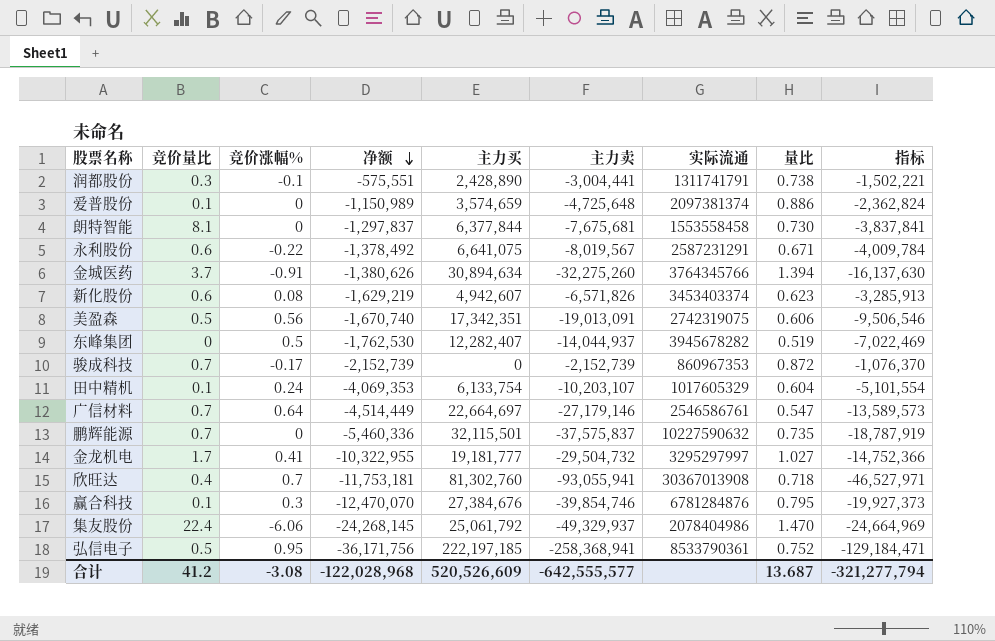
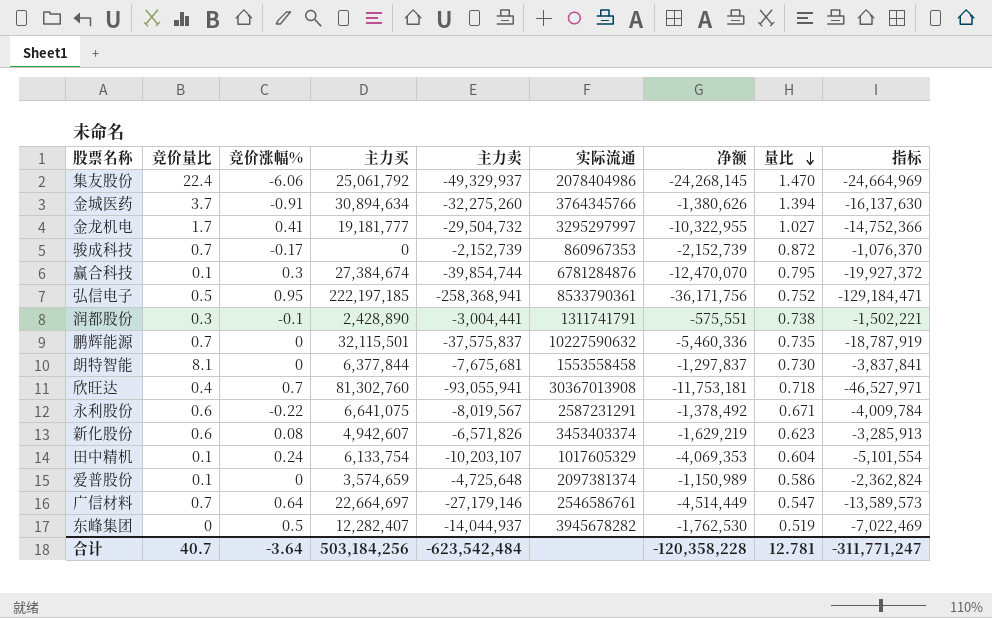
row order: 净额 descending -> 量比 descending
column 净额 | position: 4 -> 7
row 美盈森: 0.5 | 0.56 | -1,670,740 | 17,342,351 | -19,013,091 | 2742319075 | 0.606 | -9,506,546 -> none
赢合科技 | 主力买: 27,384,676 -> 27,384,674
赢合科技 | 主力卖: -39,854,746 -> -39,854,744
赢合科技 | 指标: -19,927,373 -> -19,927,372
爱普股份 | 量比: 0.886 -> 0.586
合计 | 竞价量比: 41.2 -> 40.7
合计 | 竞价涨幅%: -3.08 -> -3.64
合计 | 主力买: 520,526,609 -> 503,184,256
合计 | 主力卖: -642,555,577 -> -623,542,484
合计 | 净额: -122,028,968 -> -120,358,228
合计 | 量比: 13.687 -> 12.781
合计 | 指标: -321,277,794 -> -311,771,247

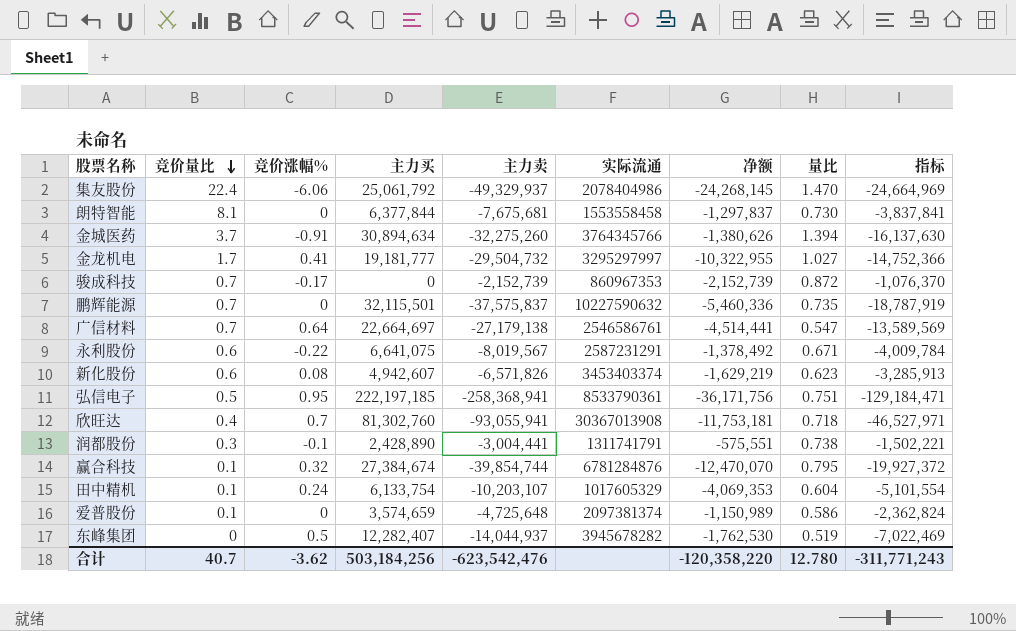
row order: 量比 descending -> 竞价量比 descending
广信材料 | 主力卖: -27,179,146 -> -27,179,138
广信材料 | 净额: -4,514,449 -> -4,514,441
广信材料 | 指标: -13,589,573 -> -13,589,569
弘信电子 | 量比: 0.752 -> 0.751
赢合科技 | 竞价涨幅%: 0.3 -> 0.32
合计 | 竞价涨幅%: -3.64 -> -3.62
合计 | 主力卖: -623,542,484 -> -623,542,476
合计 | 净额: -120,358,228 -> -120,358,220
合计 | 量比: 12.781 -> 12.780
合计 | 指标: -311,771,247 -> -311,771,243

